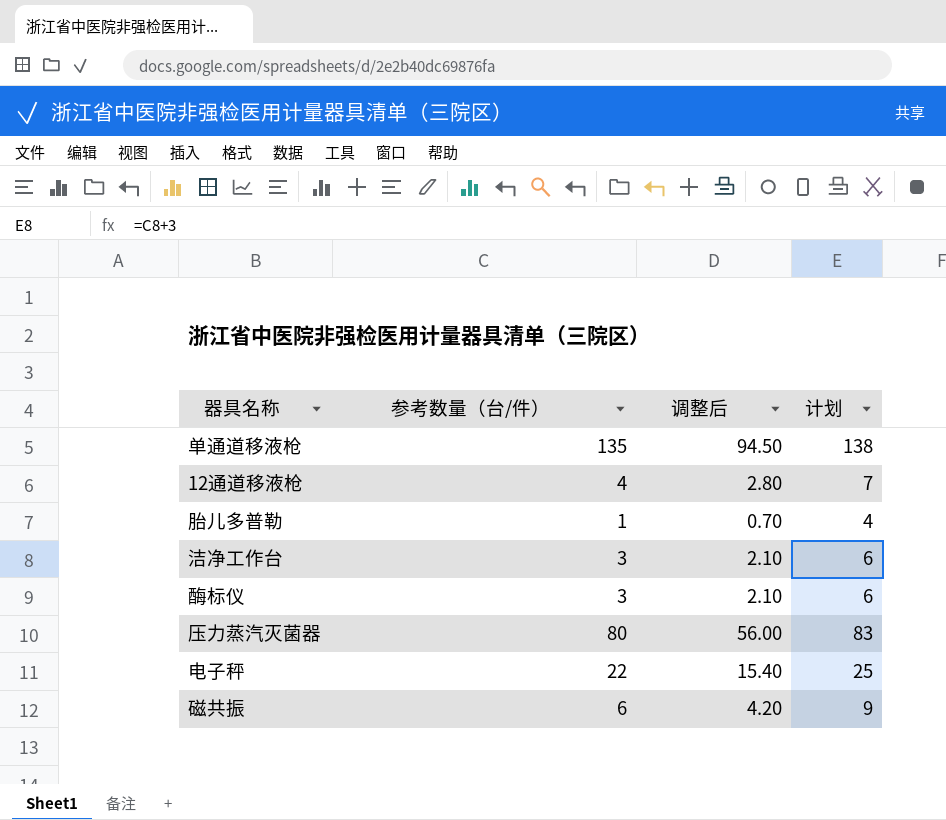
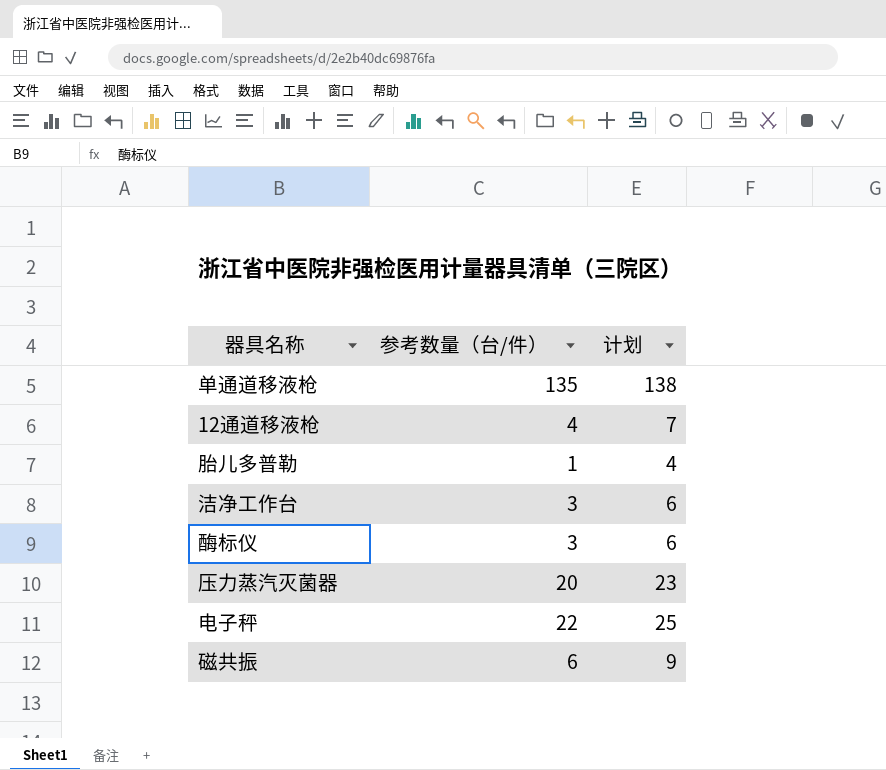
column 调整后 | formula: [参考数量（台/件）] * 0.7 -> none
压力蒸汽灭菌器 | 参考数量（台/件）: 80 -> 20
压力蒸汽灭菌器 | 计划: 83 -> 23

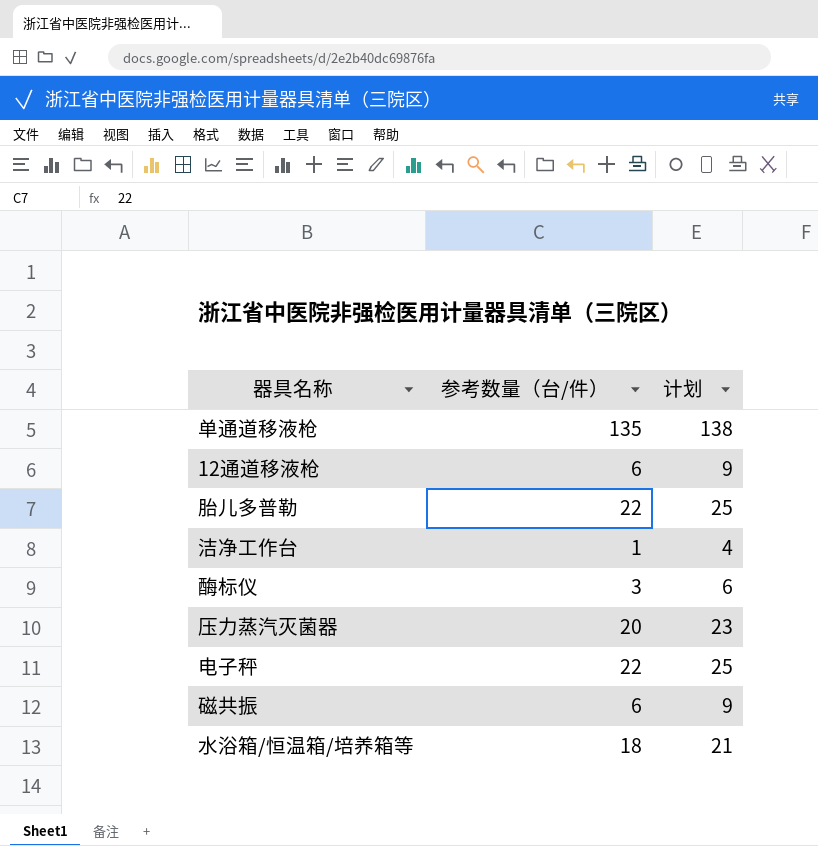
12通道移液枪 | 参考数量（台/件）: 4 -> 6
12通道移液枪 | 计划: 7 -> 9
胎儿多普勒 | 参考数量（台/件）: 1 -> 22
胎儿多普勒 | 计划: 4 -> 25
洁净工作台 | 参考数量（台/件）: 3 -> 1
洁净工作台 | 计划: 6 -> 4
row 水浴箱/恒温箱/培养箱等: none -> 18 | 21

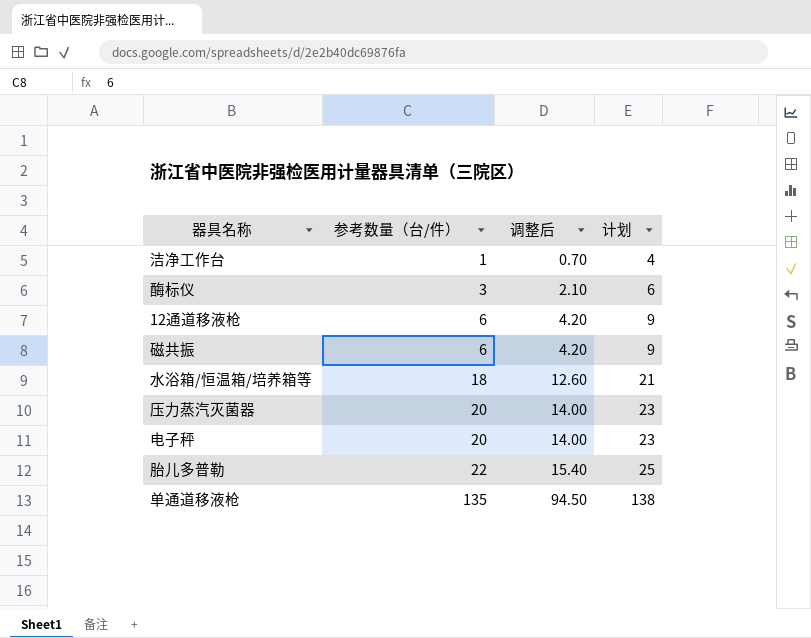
row order: none -> 参考数量（台/件） ascending
column 调整后 | formula: none -> [参考数量（台/件）] * 0.7
电子秤 | 参考数量（台/件）: 22 -> 20
电子秤 | 计划: 25 -> 23

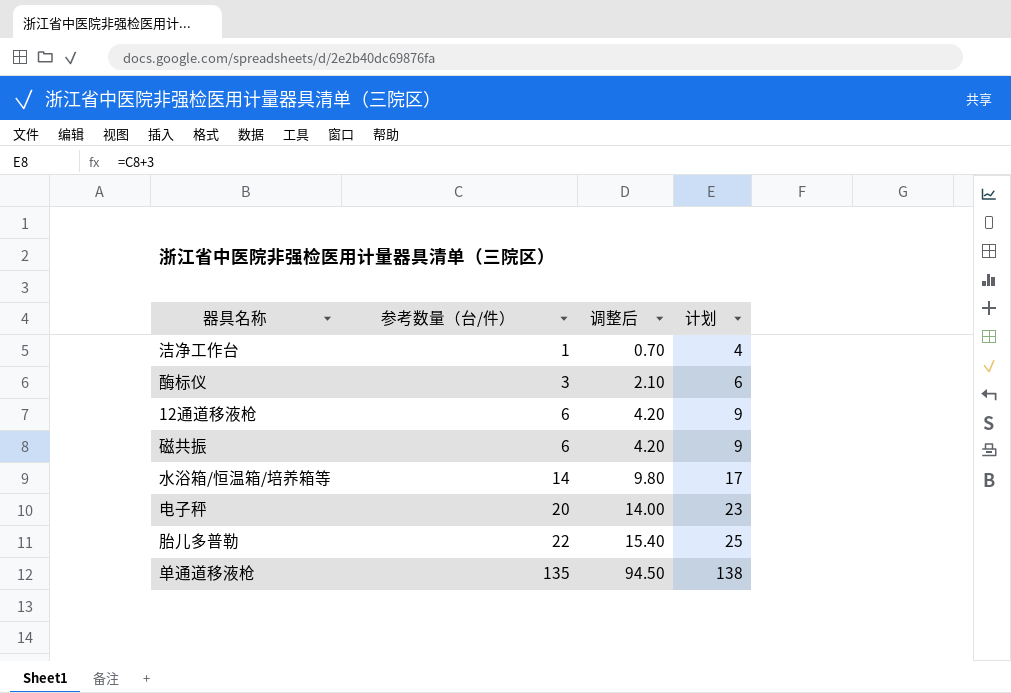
row 压力蒸汽灭菌器: 20 | 14.00 | 23 -> none
水浴箱/恒温箱/培养箱等 | 参考数量（台/件）: 18 -> 14
水浴箱/恒温箱/培养箱等 | 调整后: 12.60 -> 9.80
水浴箱/恒温箱/培养箱等 | 计划: 21 -> 17

